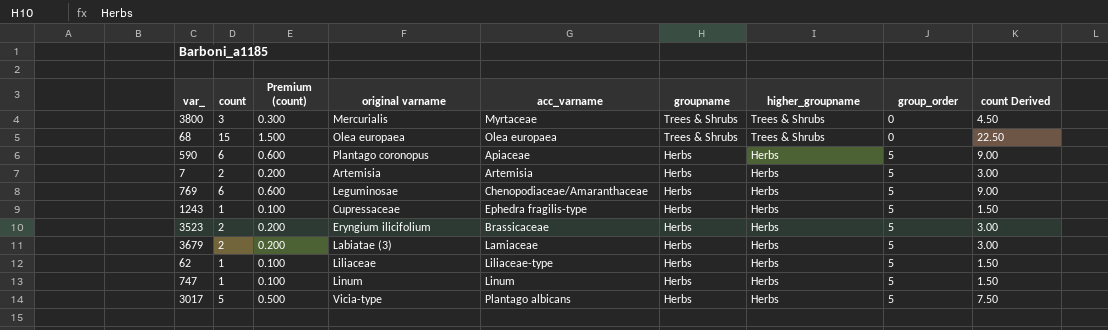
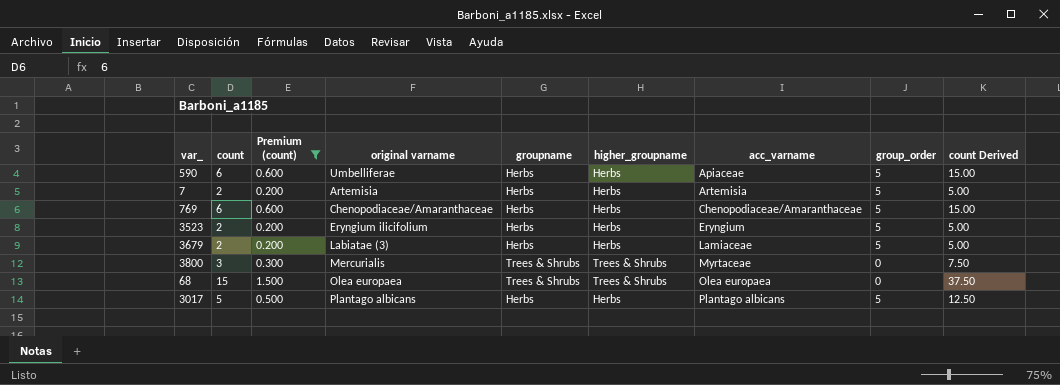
filter: none -> Premium (count) != 0.100
row order: groupname descending -> acc_varname ascending
column acc_varname | position: 5 -> 7
column count Derived | formula: [count] * 1.5 -> [count] * 2.5
590 | original varname: Plantago coronopus -> Umbelliferae
769 | original varname: Leguminosae -> Chenopodiaceae/Amaranthaceae
3523 | acc_varname: Brassicaceae -> Eryngium
3017 | original varname: Vicia-type -> Plantago albicans

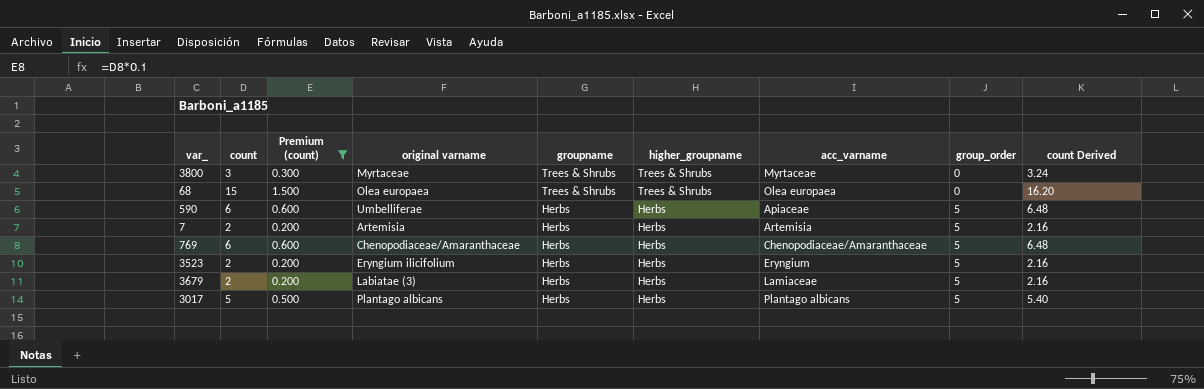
row order: acc_varname ascending -> groupname descending
column count Derived | formula: [count] * 2.5 -> [count] * 1.08
3800 | original varname: Mercurialis -> Myrtaceae

